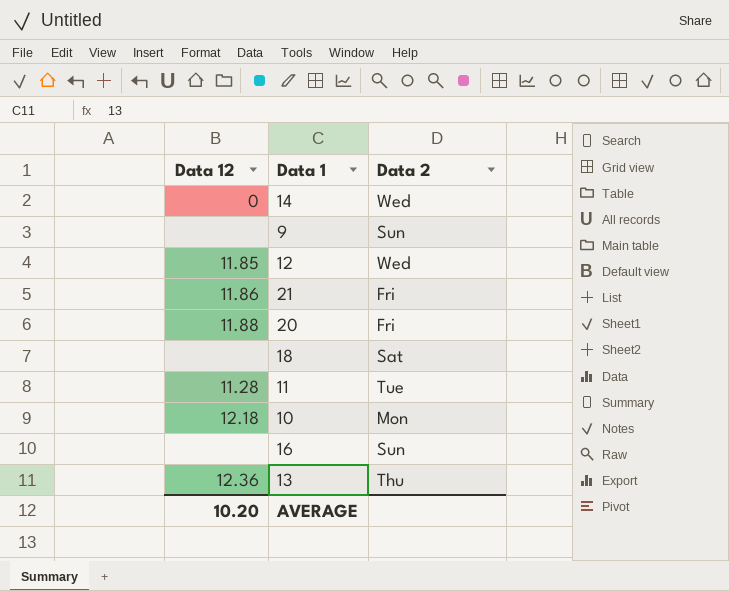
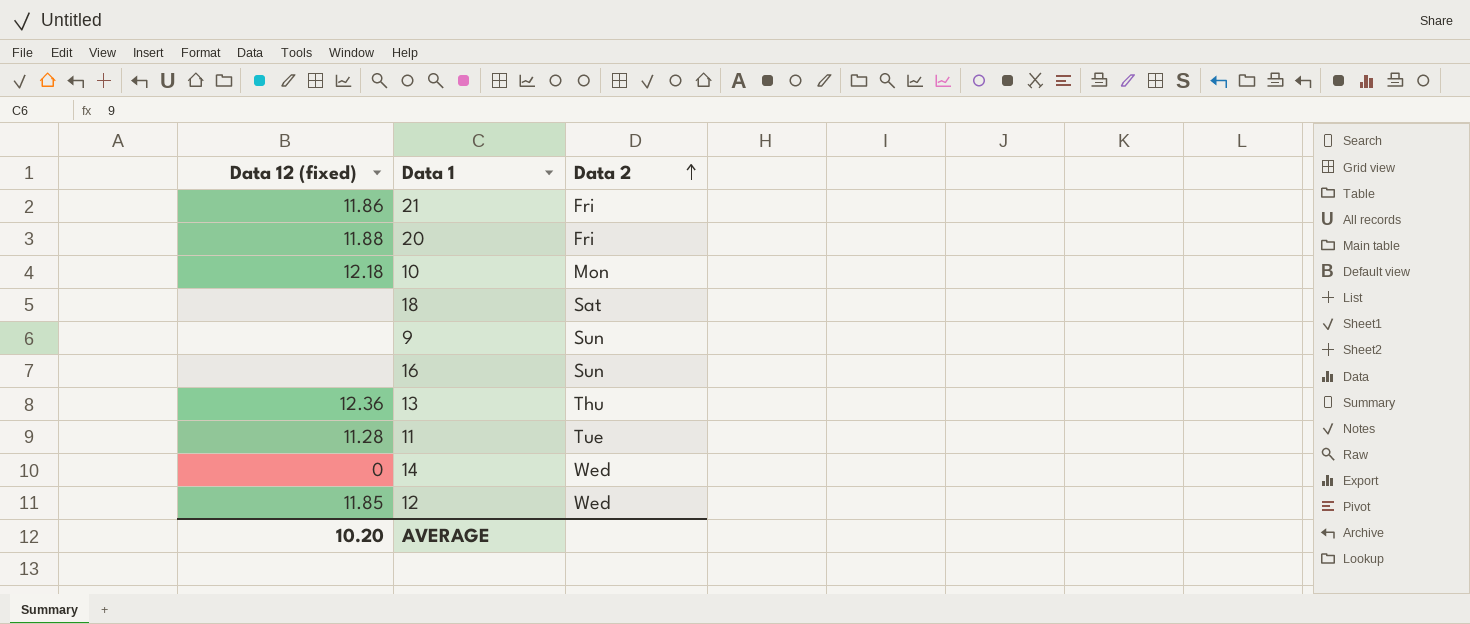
row order: none -> Data 2 ascending
column name: Data 12 -> Data 12 (fixed)

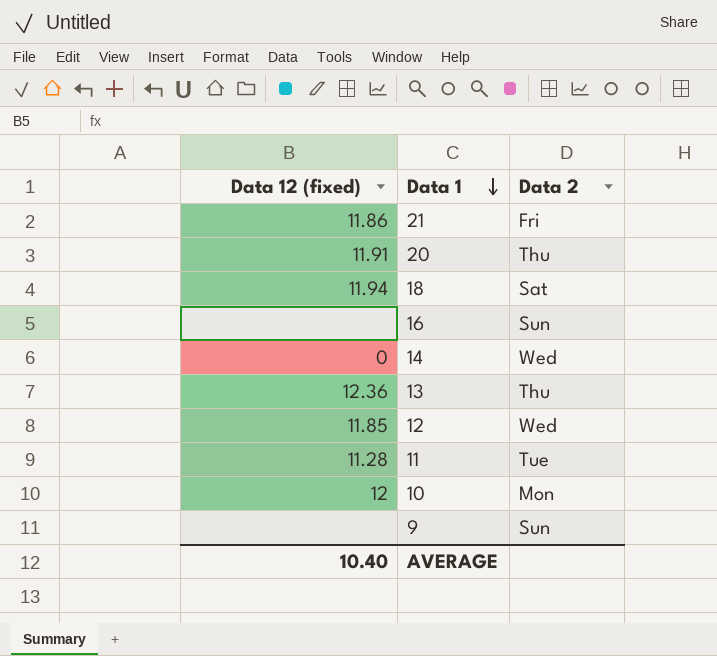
row order: Data 2 ascending -> Data 1 descending
20 | Data 12 (fixed): 11.88 -> 11.91
20 | Data 2: Fri -> Thu
18 | Data 12 (fixed): none -> 11.94
10 | Data 12 (fixed): 12.18 -> 12
AVERAGE | Data 12 (fixed): 10.20 -> 10.40

